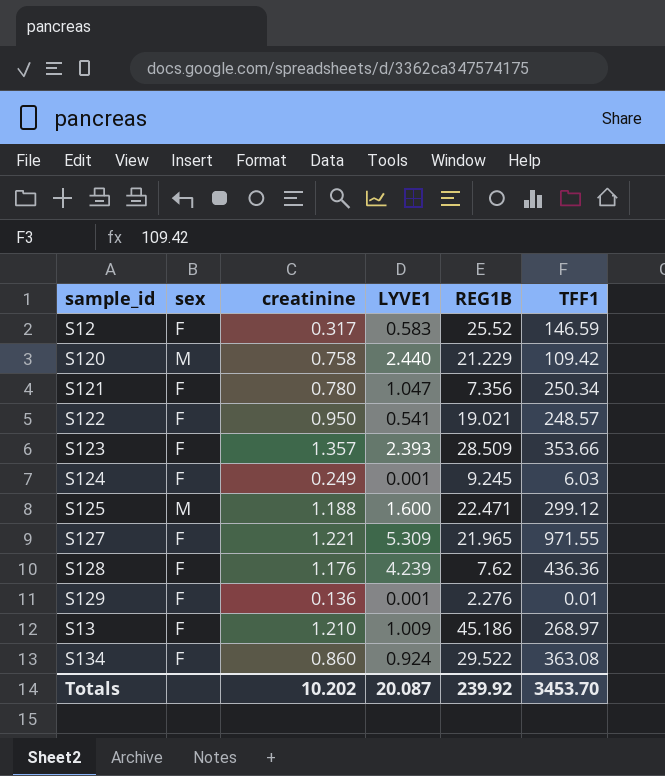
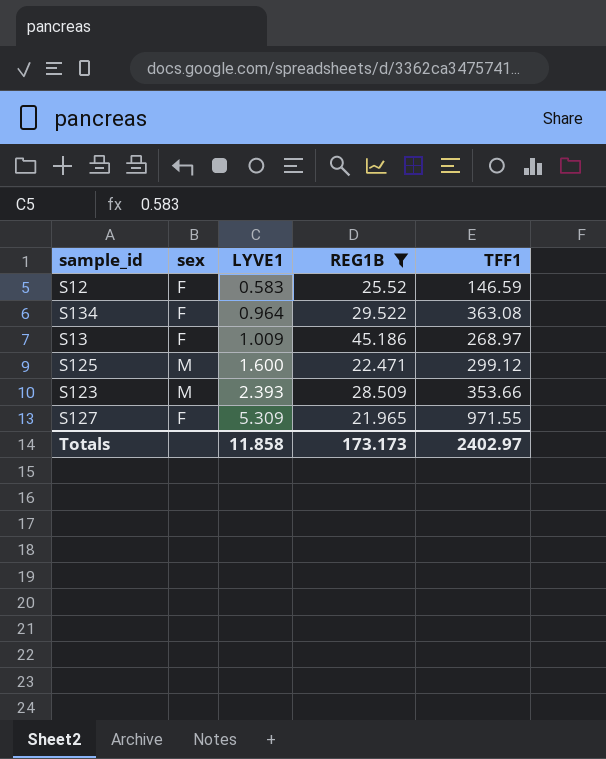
filter: none -> REG1B >= 21.965
row order: none -> LYVE1 ascending
column creatinine | position: 3 -> none
S134 | LYVE1: 0.924 -> 0.964
S123 | sex: F -> M
Totals | LYVE1: 20.087 -> 11.858
Totals | REG1B: 239.92 -> 173.173
Totals | TFF1: 3453.70 -> 2402.97

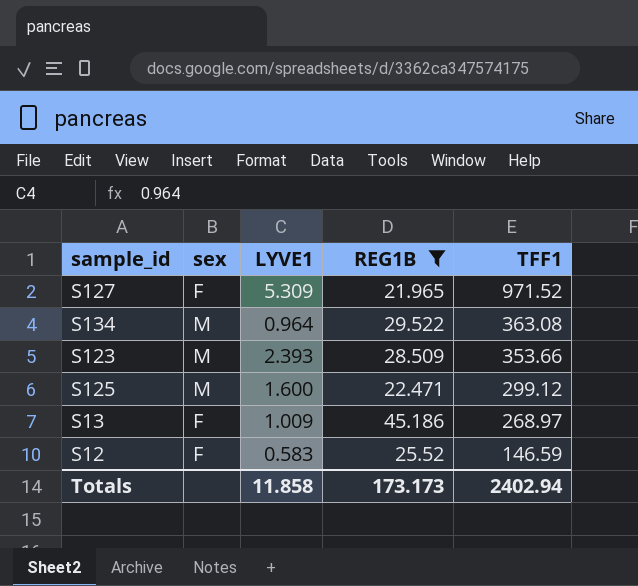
row order: LYVE1 ascending -> TFF1 descending
S127 | TFF1: 971.55 -> 971.52
S134 | sex: F -> M
Totals | TFF1: 2402.97 -> 2402.94

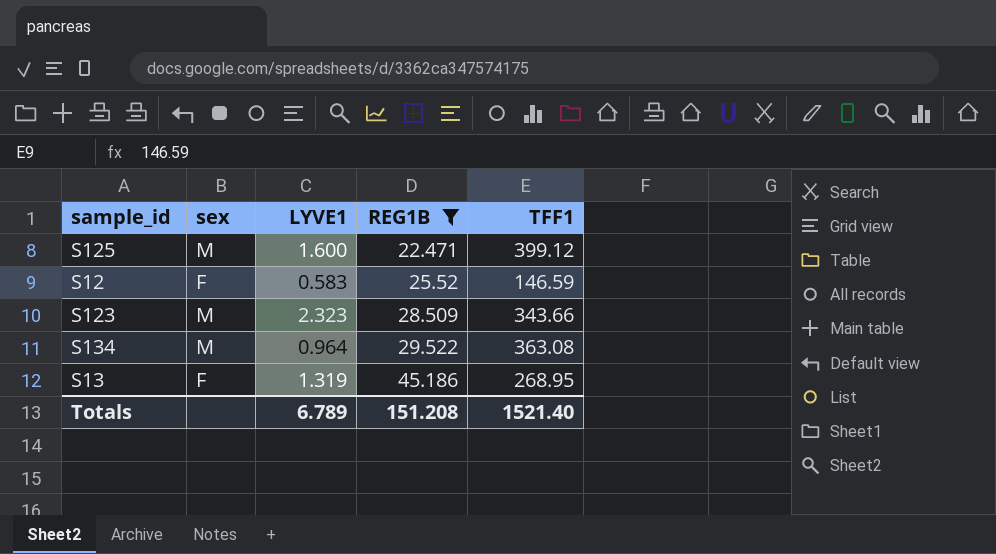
row order: TFF1 descending -> REG1B ascending
row S127: F | 5.309 | 21.965 | 971.52 -> none
S125 | TFF1: 299.12 -> 399.12
S123 | LYVE1: 2.393 -> 2.323
S123 | TFF1: 353.66 -> 343.66
S13 | LYVE1: 1.009 -> 1.319
S13 | TFF1: 268.97 -> 268.95
Totals | LYVE1: 11.858 -> 6.789
Totals | REG1B: 173.173 -> 151.208
Totals | TFF1: 2402.94 -> 1521.40

